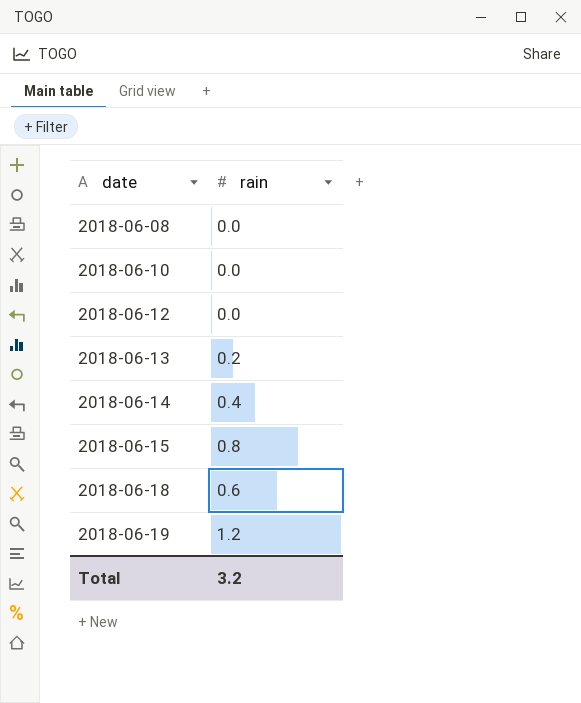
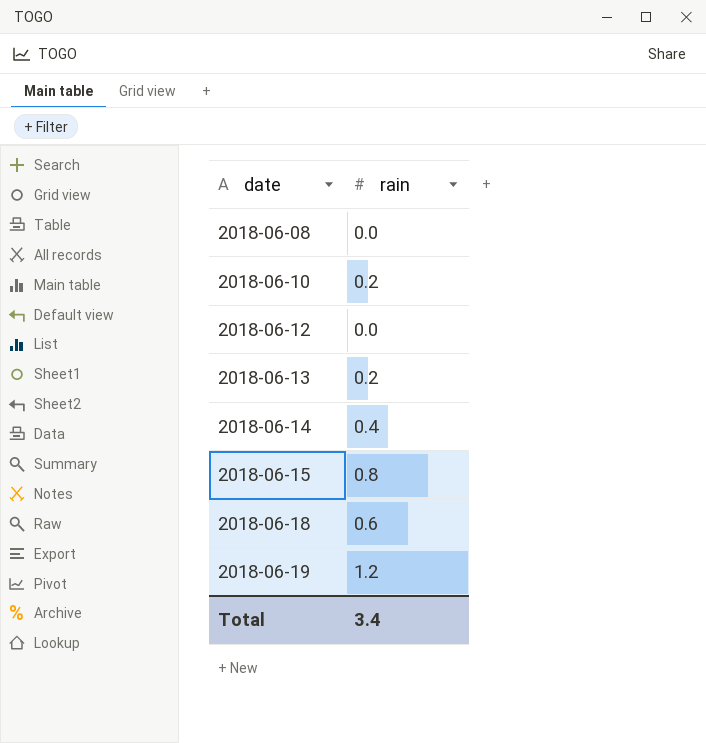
2018-06-10 | rain: 0.0 -> 0.2
Total | rain: 3.2 -> 3.4

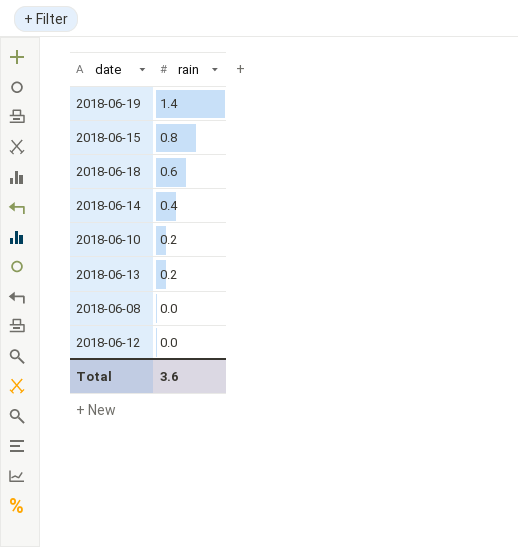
row order: date ascending -> rain descending
2018-06-19 | rain: 1.2 -> 1.4
Total | rain: 3.4 -> 3.6

